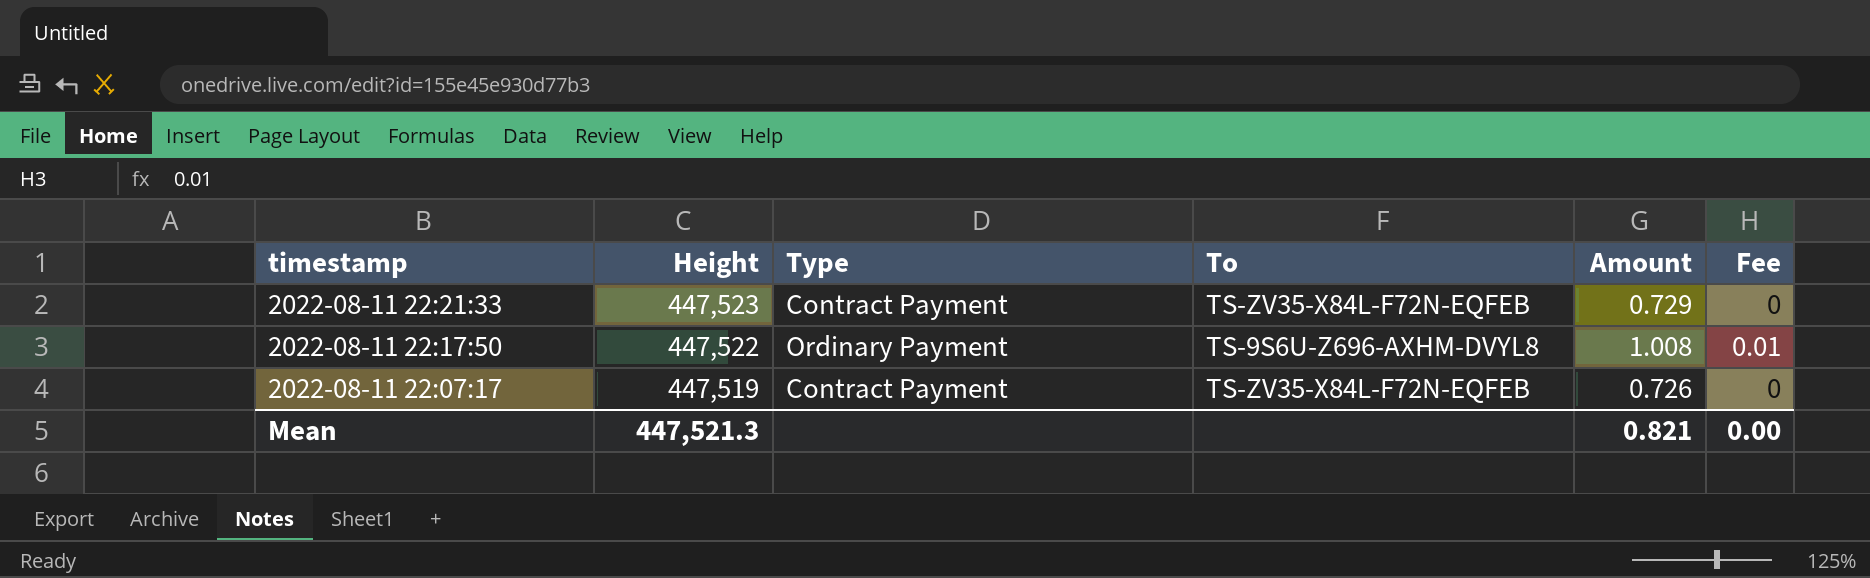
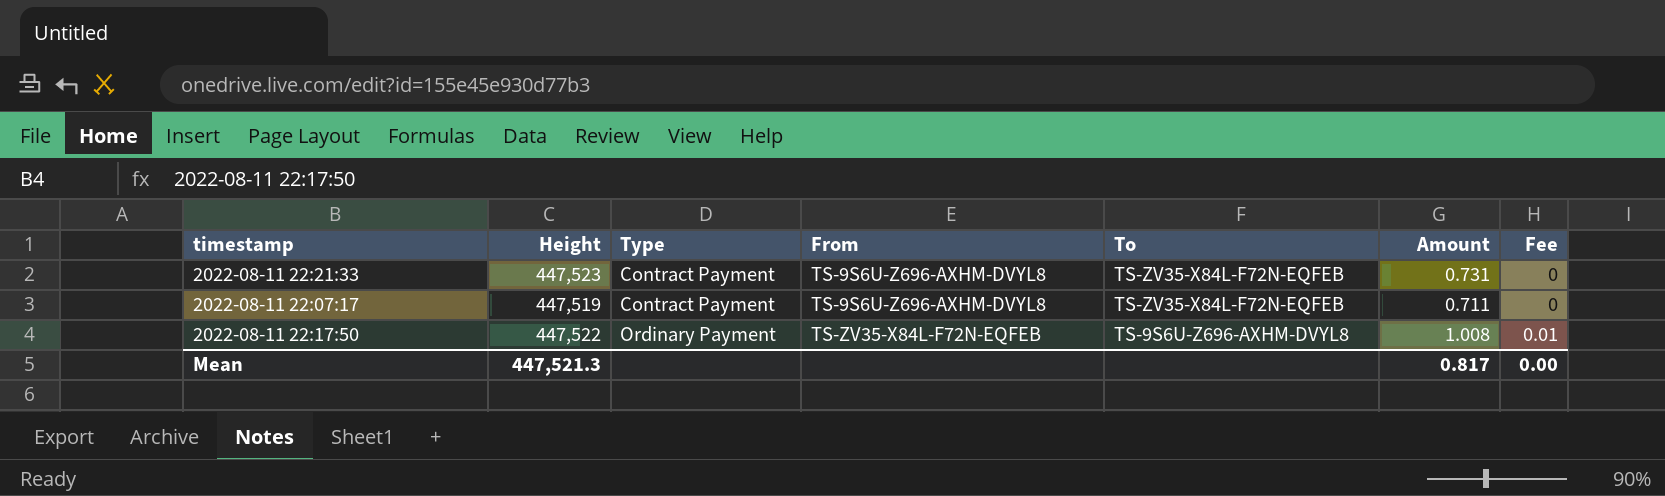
row order: timestamp descending -> Type ascending
column From | position: none -> 4
2022-08-11 22:21:33 | Amount: 0.729 -> 0.731
2022-08-11 22:07:17 | Amount: 0.726 -> 0.711
Mean | Amount: 0.821 -> 0.817

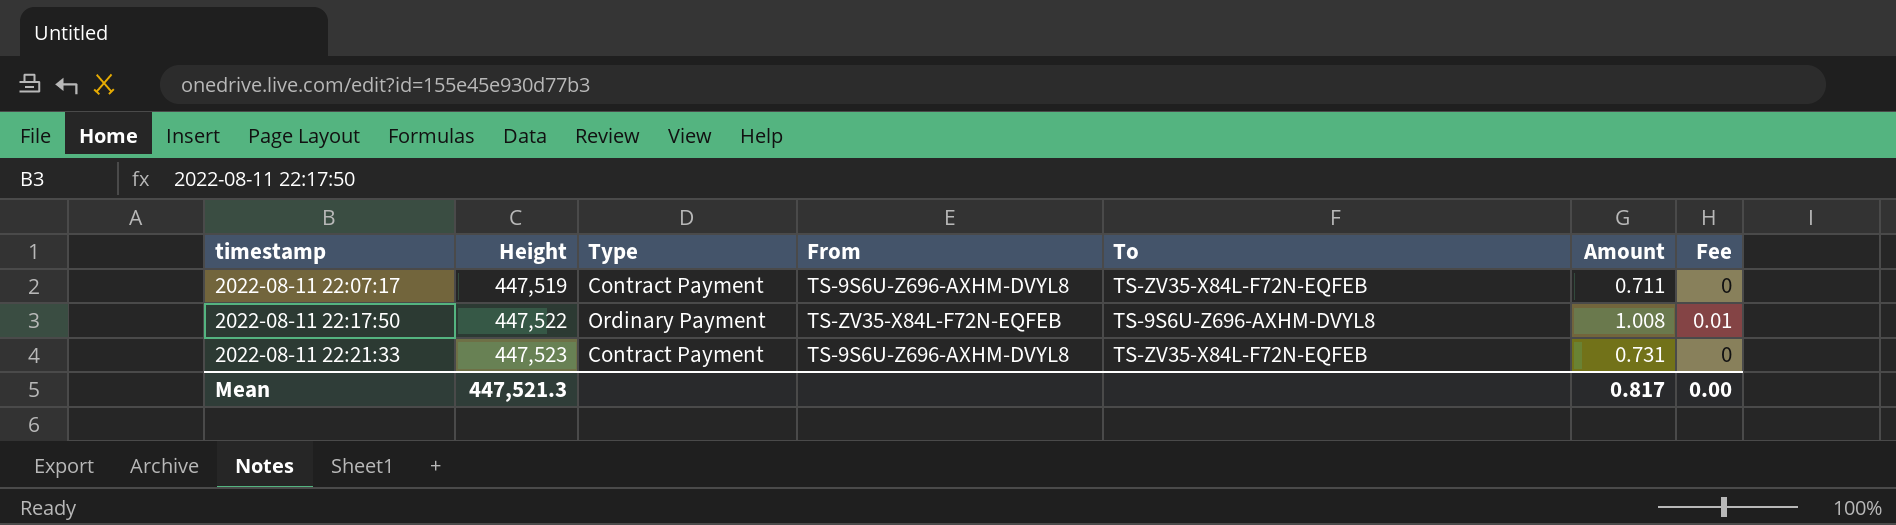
row order: Type ascending -> timestamp ascending

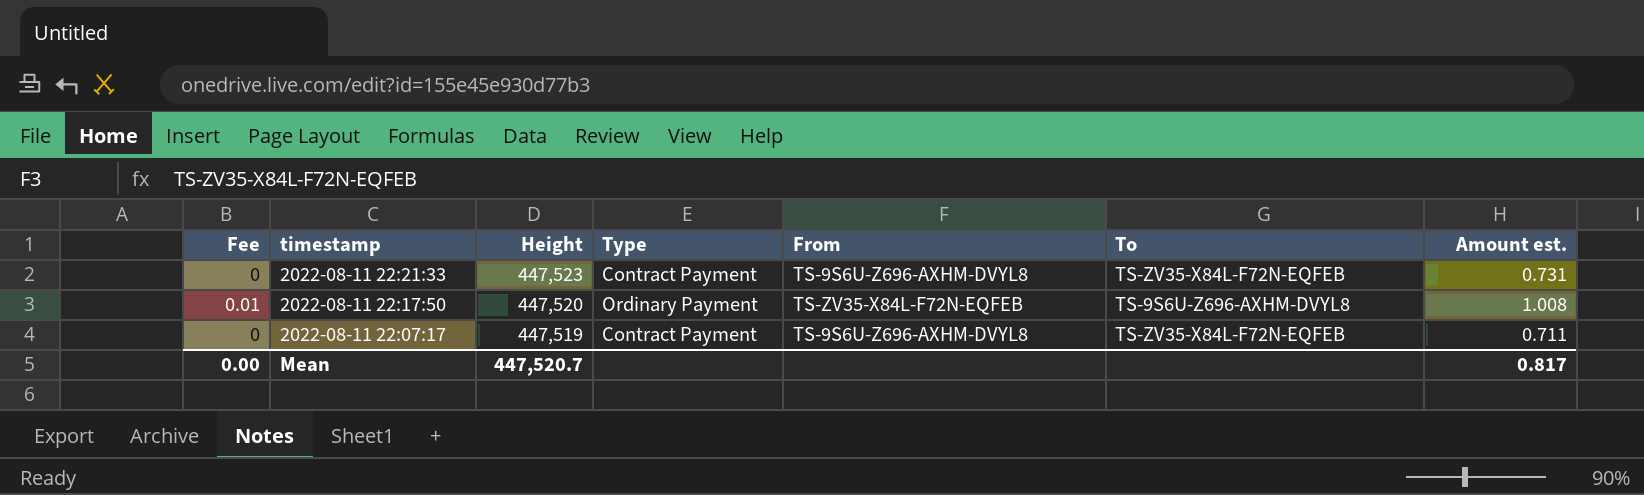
row order: timestamp ascending -> timestamp descending
column Fee | position: 7 -> 1
column name: Amount -> Amount est.
2022-08-11 22:17:50 | Height: 447,522 -> 447,520
Mean | Height: 447,521.3 -> 447,520.7

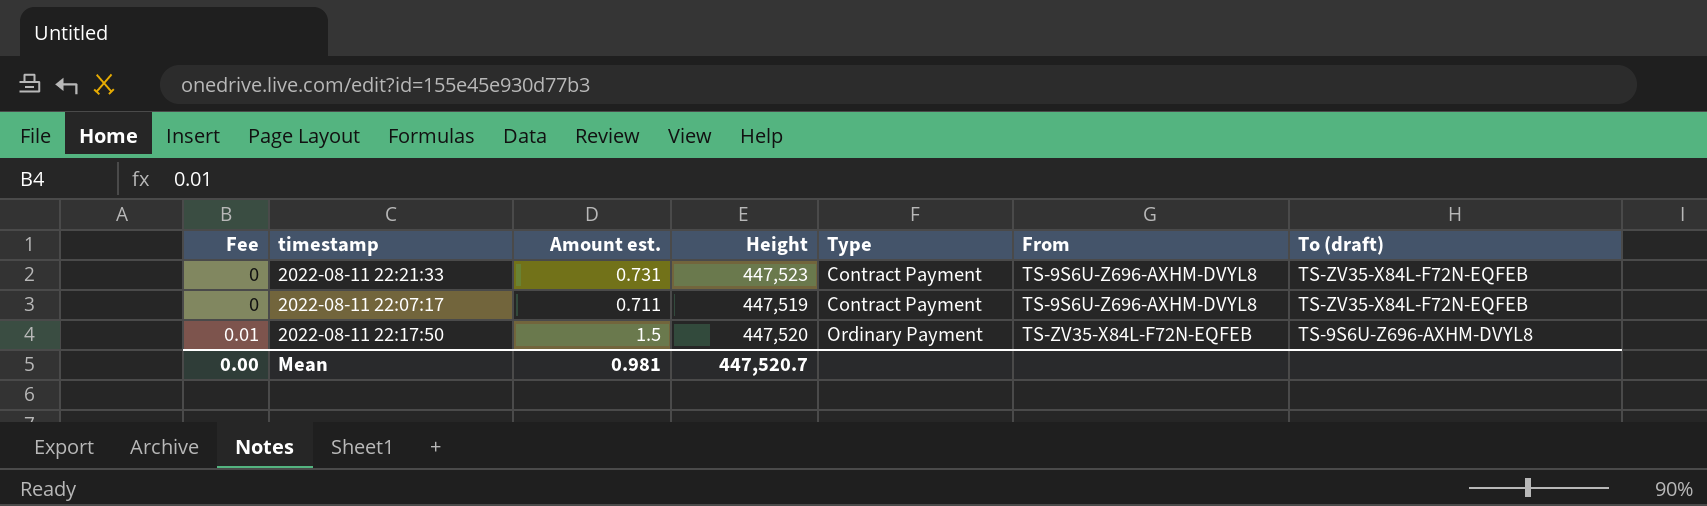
row order: timestamp descending -> Fee ascending
column Amount est. | position: 7 -> 3
column name: To -> To (draft)
2022-08-11 22:17:50 | Amount est.: 1.008 -> 1.5
Mean | Amount est.: 0.817 -> 0.981

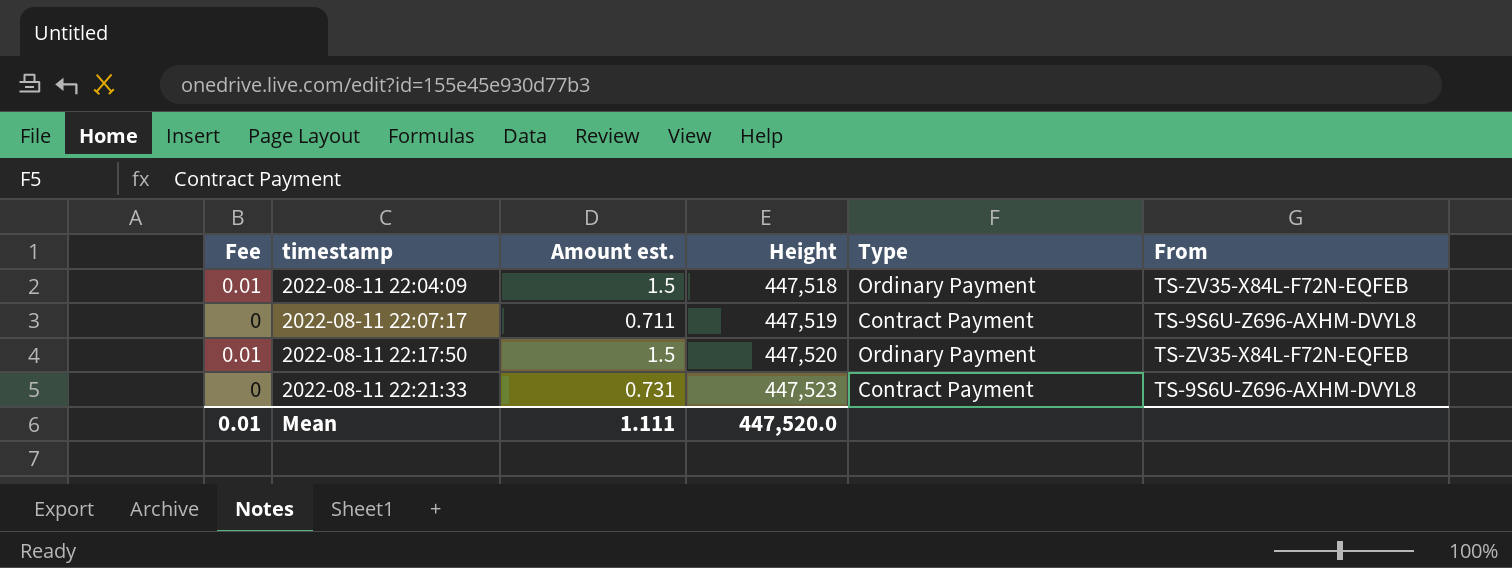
row order: Fee ascending -> timestamp ascending
column To (draft) | position: 7 -> none
row 2022-08-11 22:04:09: none -> 0.01 | 1.5 | 447,518 | Ordinary Payment | TS-ZV35-X84L-F72N-EQFEB
Mean | Fee: 0.00 -> 0.01
Mean | Amount est.: 0.981 -> 1.111
Mean | Height: 447,520.7 -> 447,520.0

